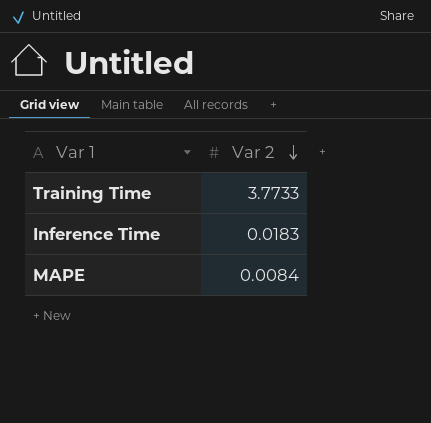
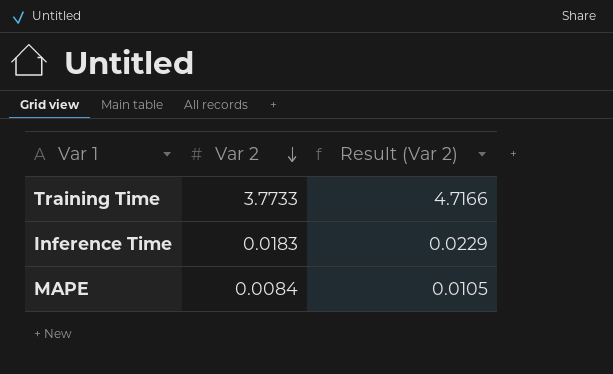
column Result (Var 2) | formula: none -> [Var 2] * 1.25

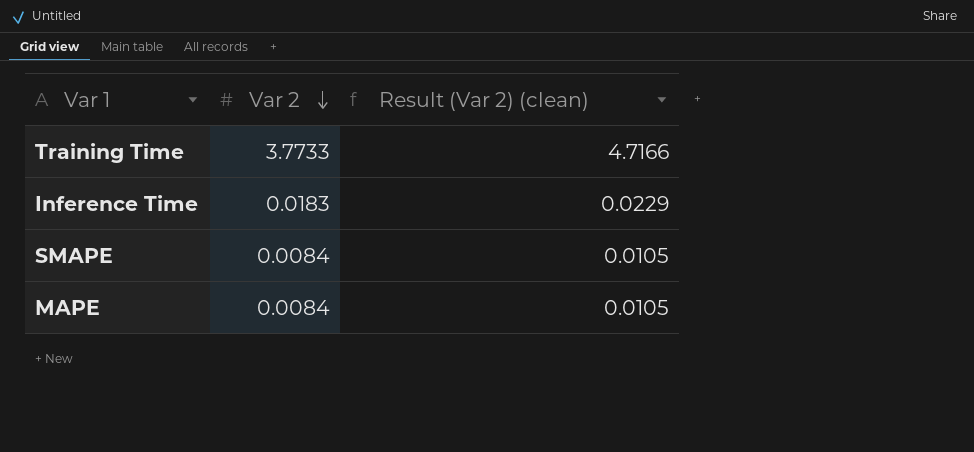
column name: Result (Var 2) -> Result (Var 2) (clean)
row SMAPE: none -> 0.0084 | 0.0105

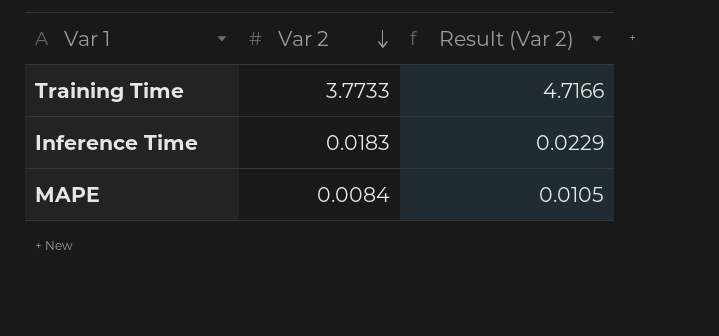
column name: Result (Var 2) (clean) -> Result (Var 2)
row SMAPE: 0.0084 | 0.0105 -> none

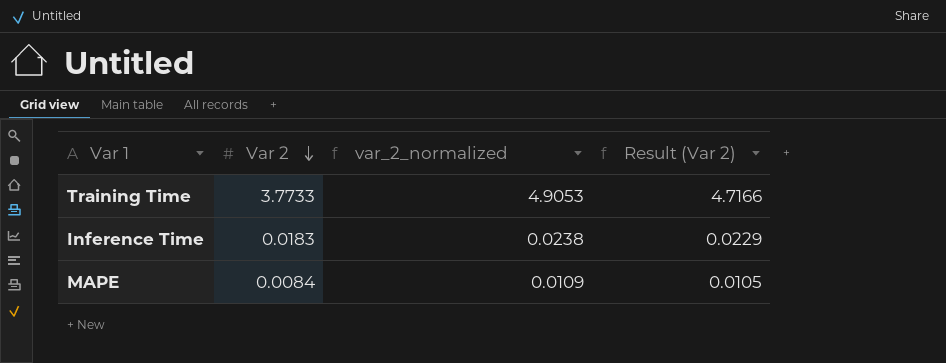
column var_2_normalized | formula: none -> [Var 2] * 1.3

